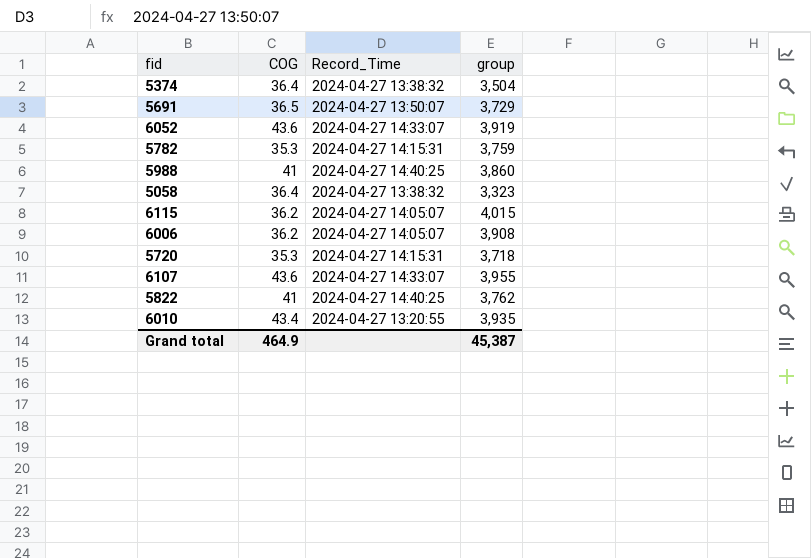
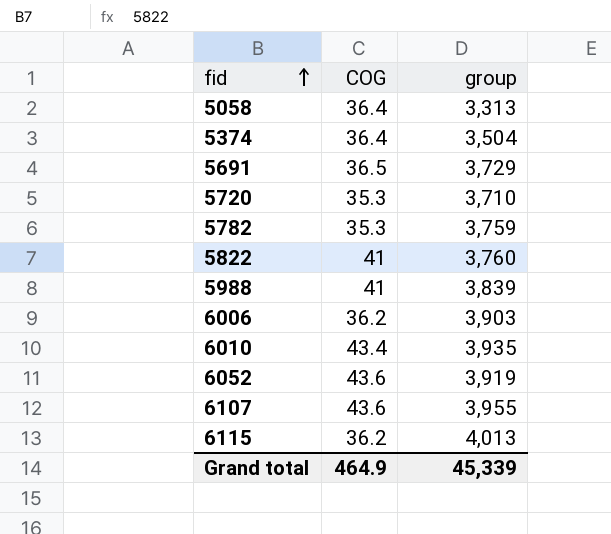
row order: none -> fid ascending
column Record_Time | position: 3 -> none
5058 | group: 3,323 -> 3,313
5720 | group: 3,718 -> 3,710
5822 | group: 3,762 -> 3,760
5988 | group: 3,860 -> 3,839
6006 | group: 3,908 -> 3,903
6115 | group: 4,015 -> 4,013
Grand total | group: 45,387 -> 45,339

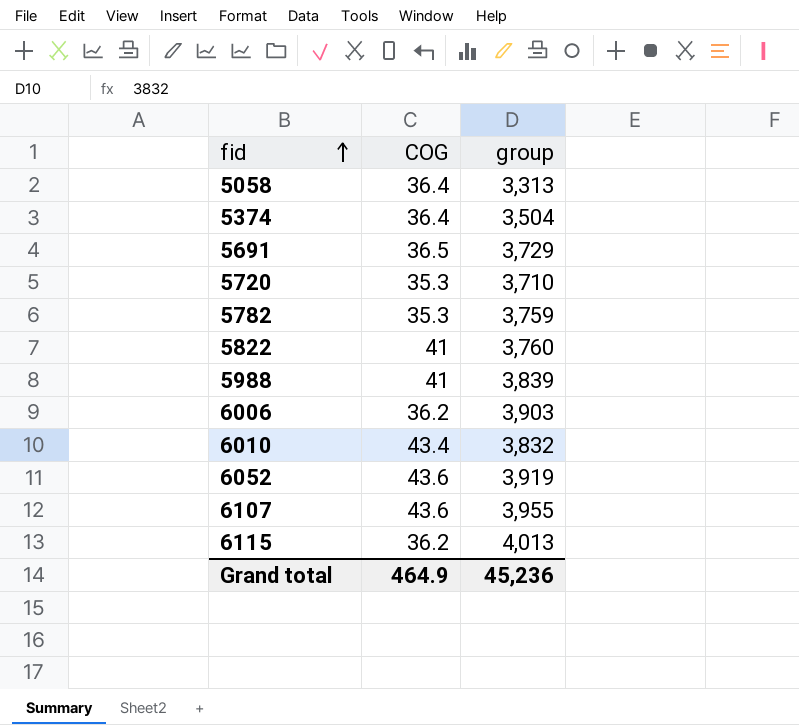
6010 | group: 3,935 -> 3,832
Grand total | group: 45,339 -> 45,236

